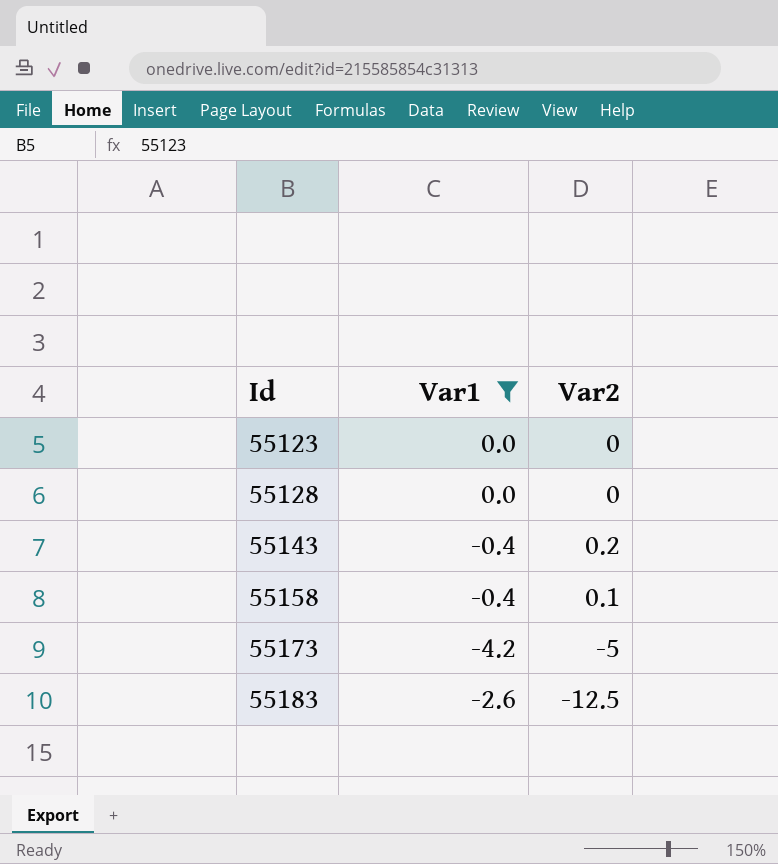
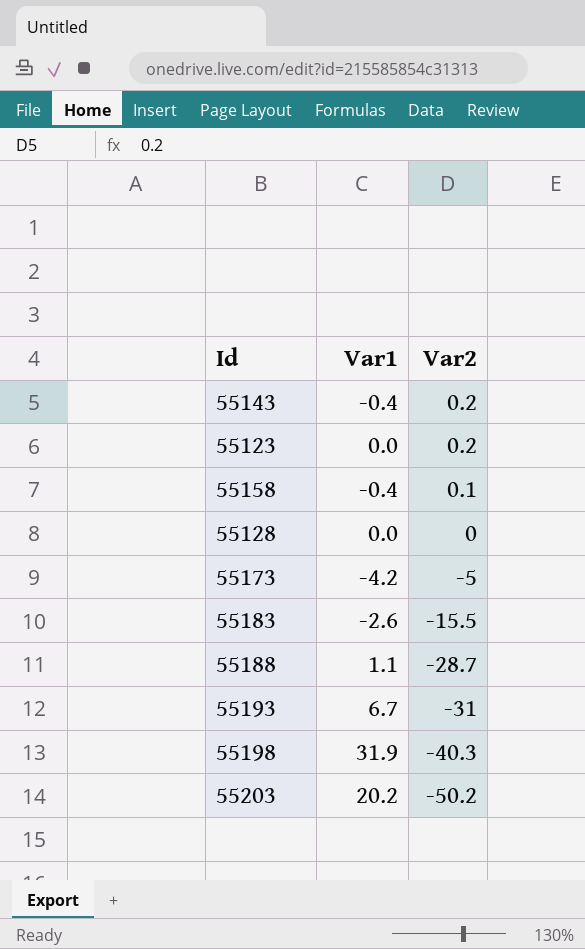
filter: Var1 <= 0.0 -> none
row order: Id ascending -> Var2 descending
55123 | Var2: 0 -> 0.2
55183 | Var2: -12.5 -> -15.5

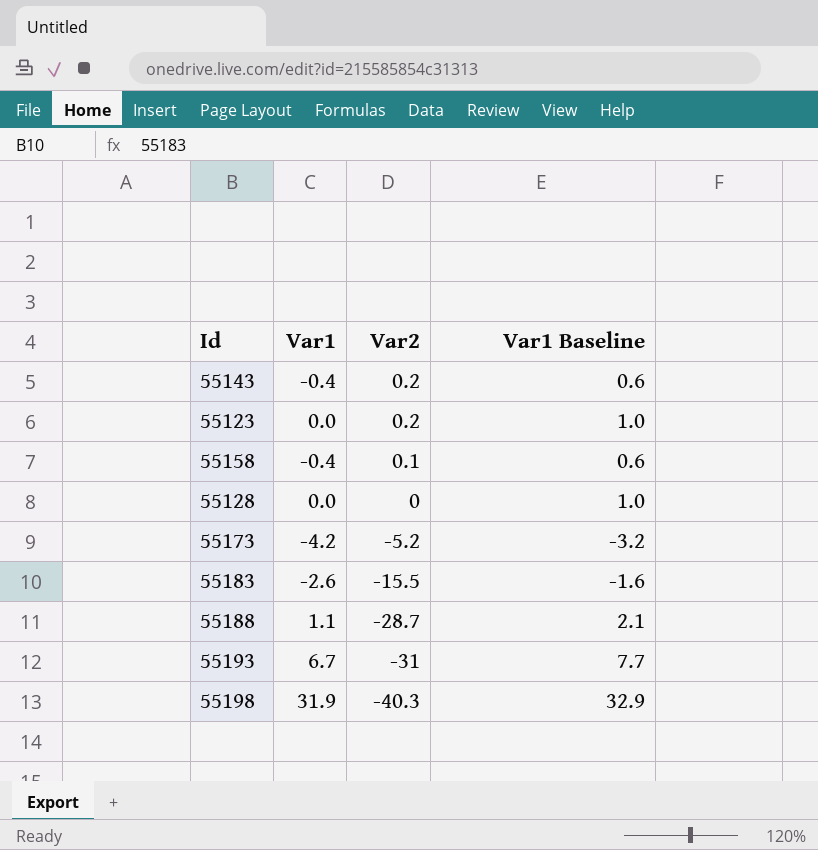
column Var1 Baseline | formula: none -> [Var1] + 1
row 55203: 20.2 | -50.2 -> none
55173 | Var2: -5 -> -5.2

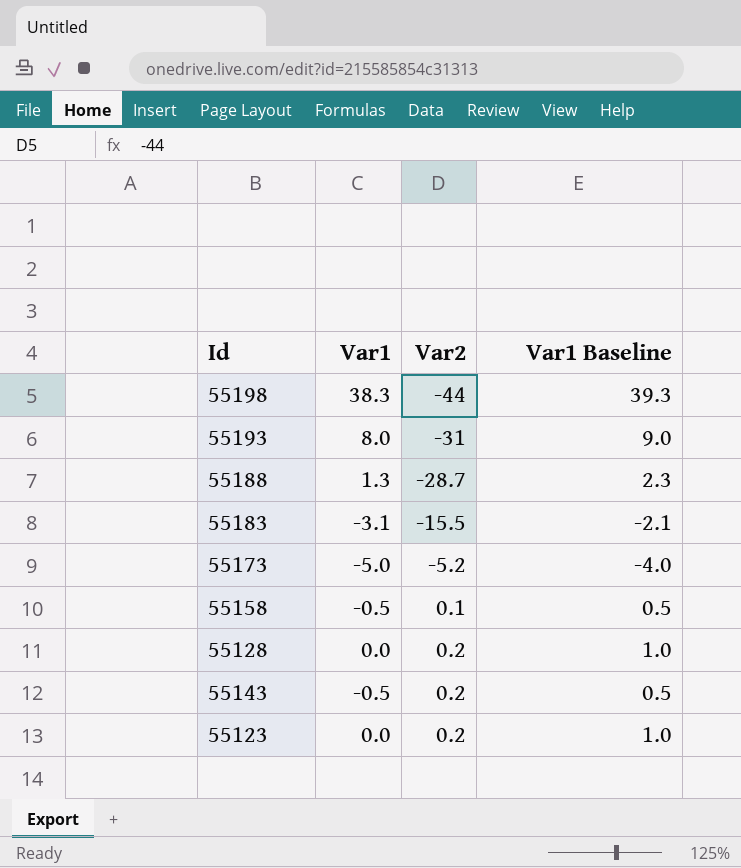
row order: Var2 descending -> Var2 ascending
55198 | Var1: 31.9 -> 38.3
55198 | Var2: -40.3 -> -44
55198 | Var1 Baseline: 32.9 -> 39.3
55193 | Var1: 6.7 -> 8.0
55193 | Var1 Baseline: 7.7 -> 9.0
55188 | Var1: 1.1 -> 1.3
55188 | Var1 Baseline: 2.1 -> 2.3
55183 | Var1: -2.6 -> -3.1
55183 | Var1 Baseline: -1.6 -> -2.1
55173 | Var1: -4.2 -> -5.0
55173 | Var1 Baseline: -3.2 -> -4.0
55158 | Var1: -0.4 -> -0.5
55158 | Var1 Baseline: 0.6 -> 0.5
55128 | Var2: 0 -> 0.2
55143 | Var1: -0.4 -> -0.5
55143 | Var1 Baseline: 0.6 -> 0.5

